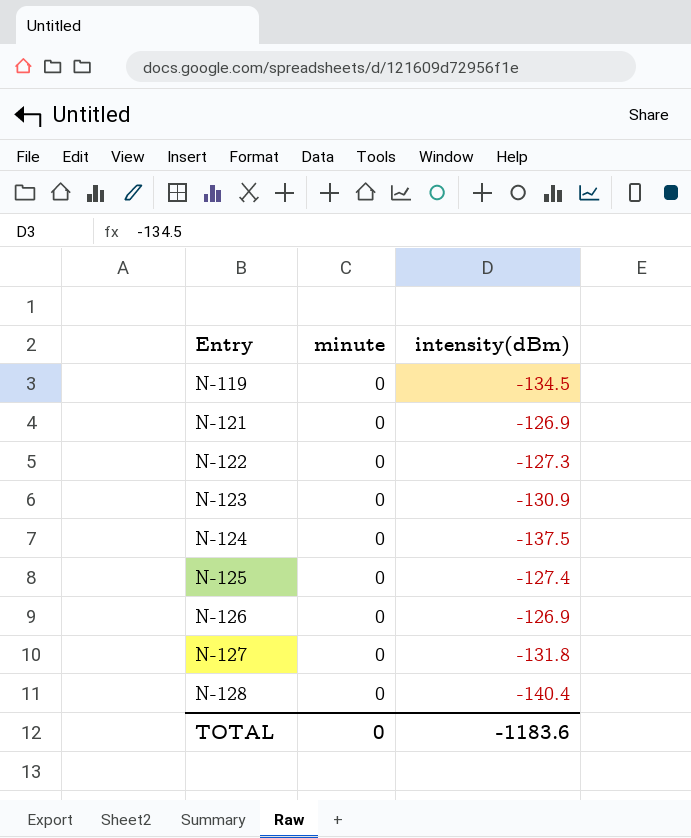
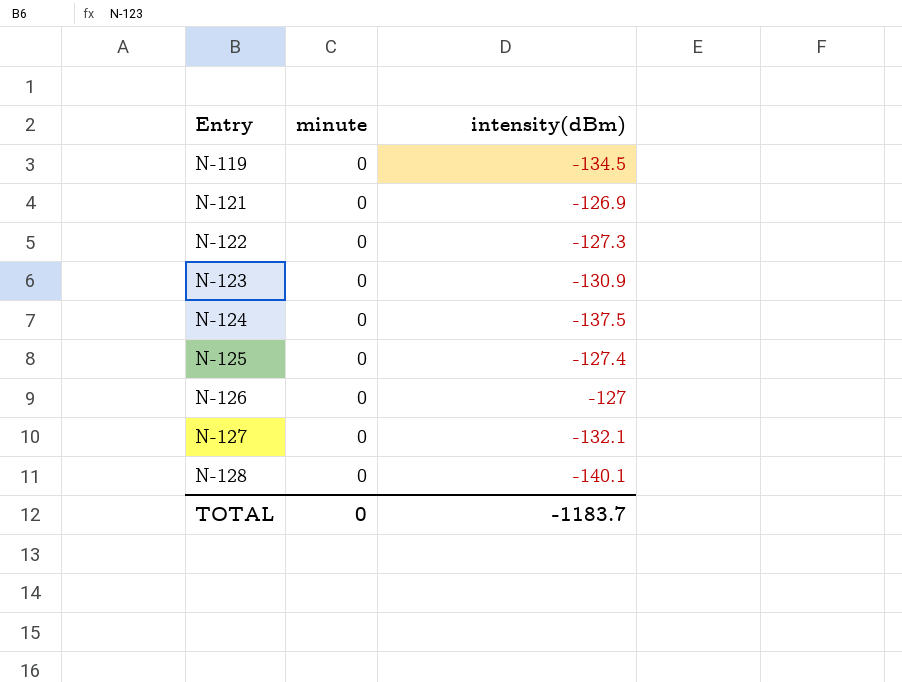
N-126 | intensity(dBm): -126.9 -> -127
N-127 | intensity(dBm): -131.8 -> -132.1
N-128 | intensity(dBm): -140.4 -> -140.1
TOTAL | intensity(dBm): -1183.6 -> -1183.7

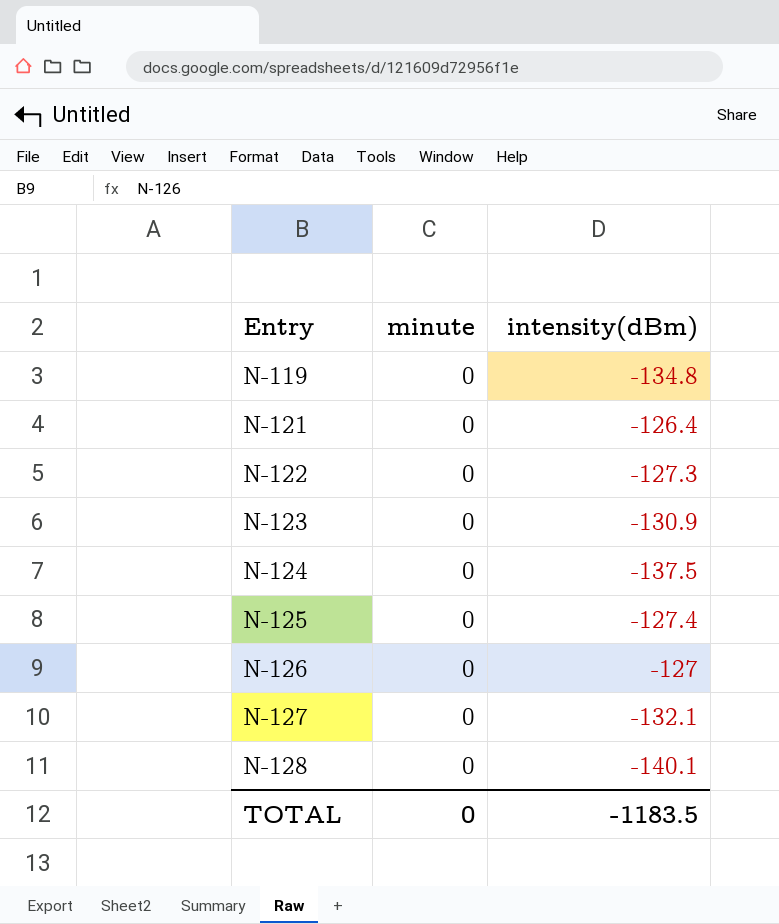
N-119 | intensity(dBm): -134.5 -> -134.8
N-121 | intensity(dBm): -126.9 -> -126.4
TOTAL | intensity(dBm): -1183.7 -> -1183.5

